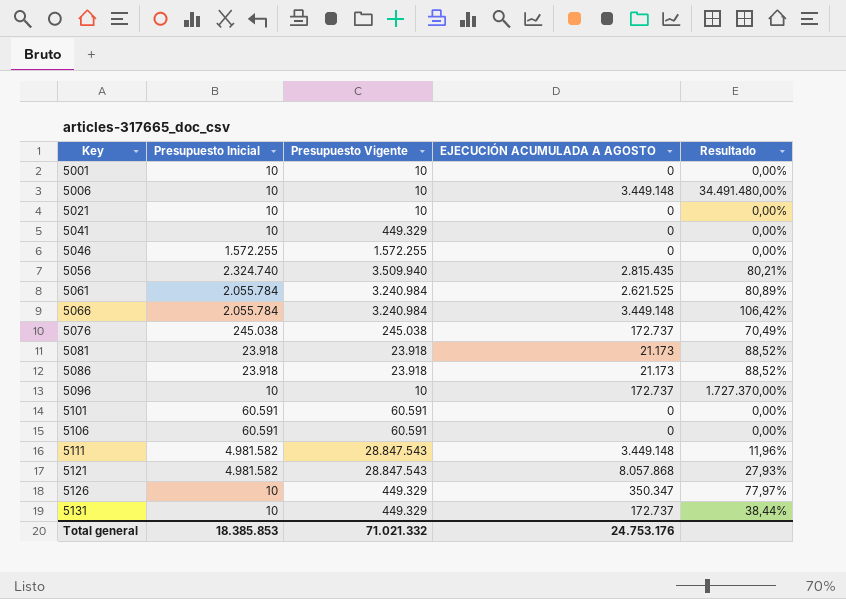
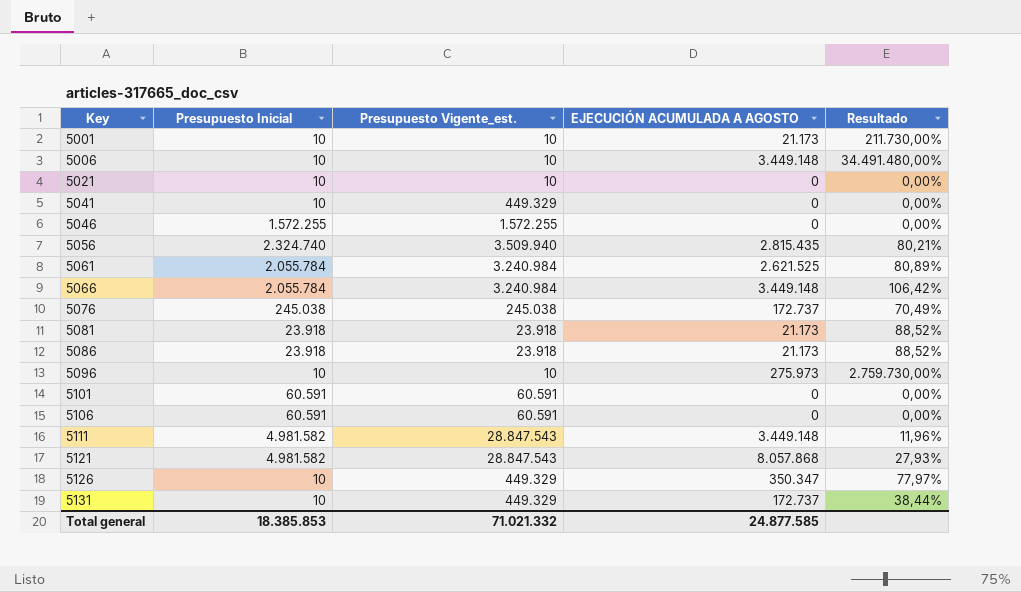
column name: Presupuesto Vigente -> Presupuesto Vigente_est.
5001 | EJECUCIÓN ACUMULADA A AGOSTO: 0 -> 21.173
5001 | Resultado: 0,00% -> 211.730,00%
5096 | EJECUCIÓN ACUMULADA A AGOSTO: 172.737 -> 275.973
5096 | Resultado: 1.727.370,00% -> 2.759.730,00%
Total general | EJECUCIÓN ACUMULADA A AGOSTO: 24.753.176 -> 24.877.585

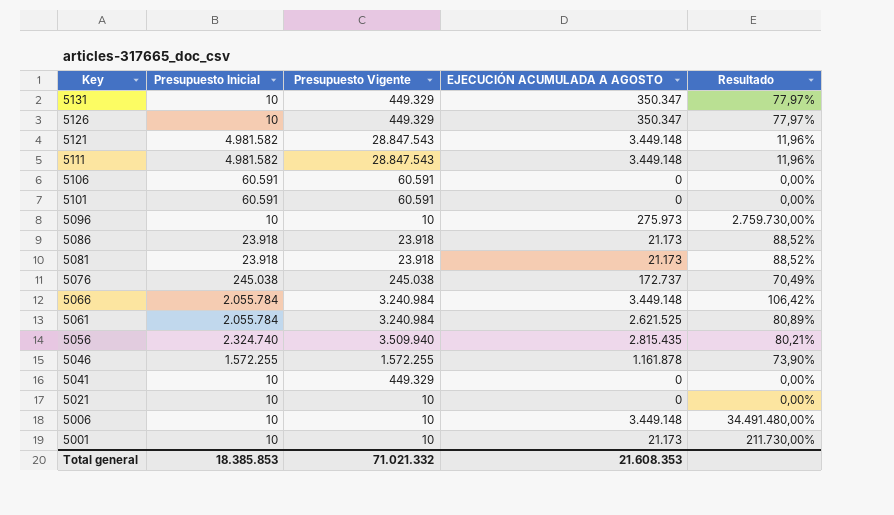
row order: Key ascending -> Key descending
column name: Presupuesto Vigente_est. -> Presupuesto Vigente
5131 | EJECUCIÓN ACUMULADA A AGOSTO: 172.737 -> 350.347
5131 | Resultado: 38,44% -> 77,97%
5121 | EJECUCIÓN ACUMULADA A AGOSTO: 8.057.868 -> 3.449.148
5121 | Resultado: 27,93% -> 11,96%
5046 | EJECUCIÓN ACUMULADA A AGOSTO: 0 -> 1.161.878
5046 | Resultado: 0,00% -> 73,90%
Total general | EJECUCIÓN ACUMULADA A AGOSTO: 24.877.585 -> 21.608.353

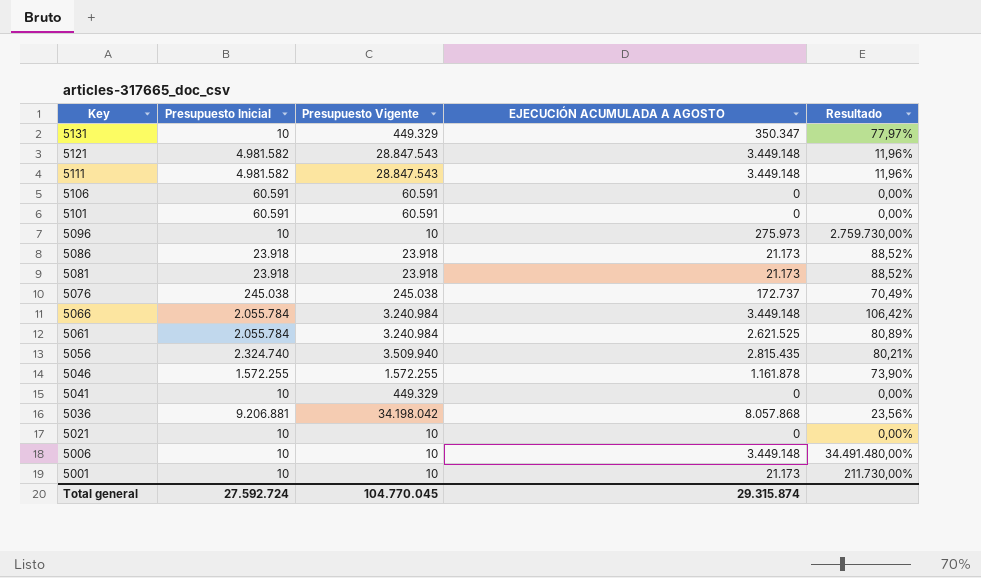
row 5126: 10 | 449.329 | 350.347 | 77,97% -> none
row 5036: none -> 9.206.881 | 34.198.042 | 8.057.868 | 23,56%
Total general | Presupuesto Inicial: 18.385.853 -> 27.592.724
Total general | Presupuesto Vigente: 71.021.332 -> 104.770.045
Total general | EJECUCIÓN ACUMULADA A AGOSTO: 21.608.353 -> 29.315.874

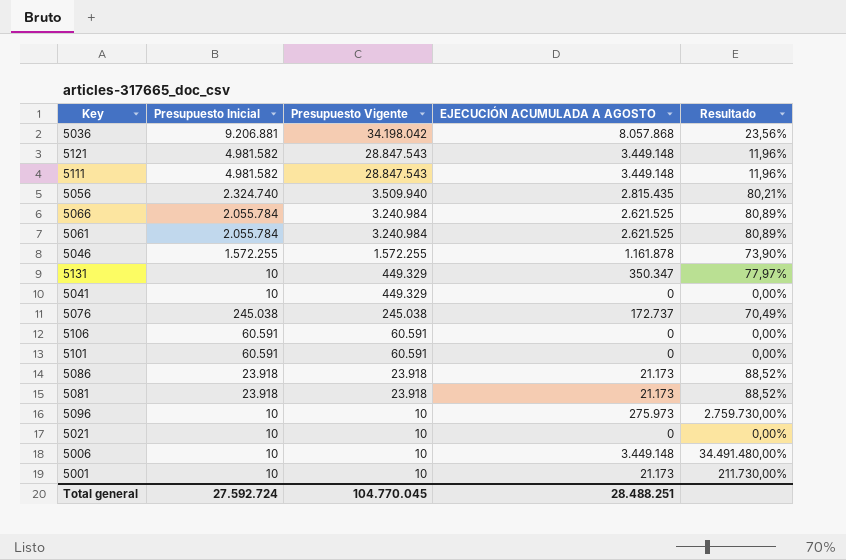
row order: Key descending -> Presupuesto Vigente descending
5066 | EJECUCIÓN ACUMULADA A AGOSTO: 3.449.148 -> 2.621.525
5066 | Resultado: 106,42% -> 80,89%
Total general | EJECUCIÓN ACUMULADA A AGOSTO: 29.315.874 -> 28.488.251

